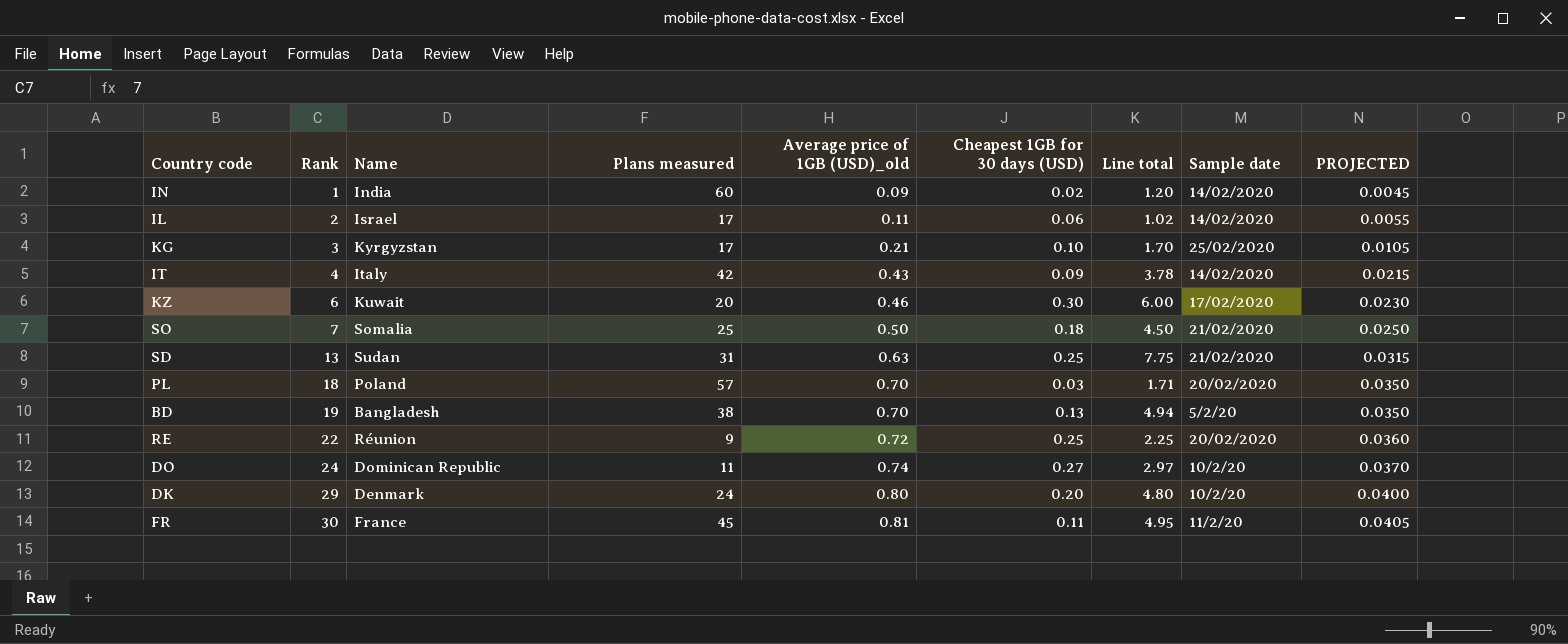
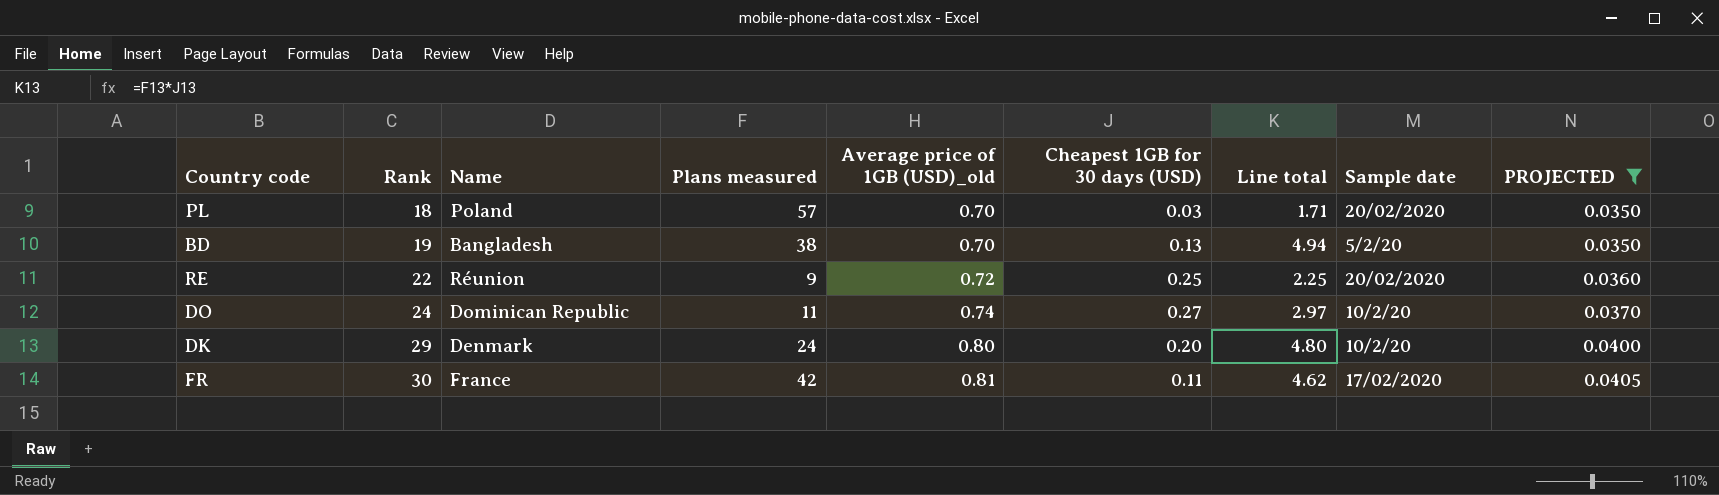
filter: none -> PROJECTED >= 0.0350
FR | Plans measured: 45 -> 42
FR | Line total: 4.95 -> 4.62
FR | Sample date: 11/2/20 -> 17/02/2020

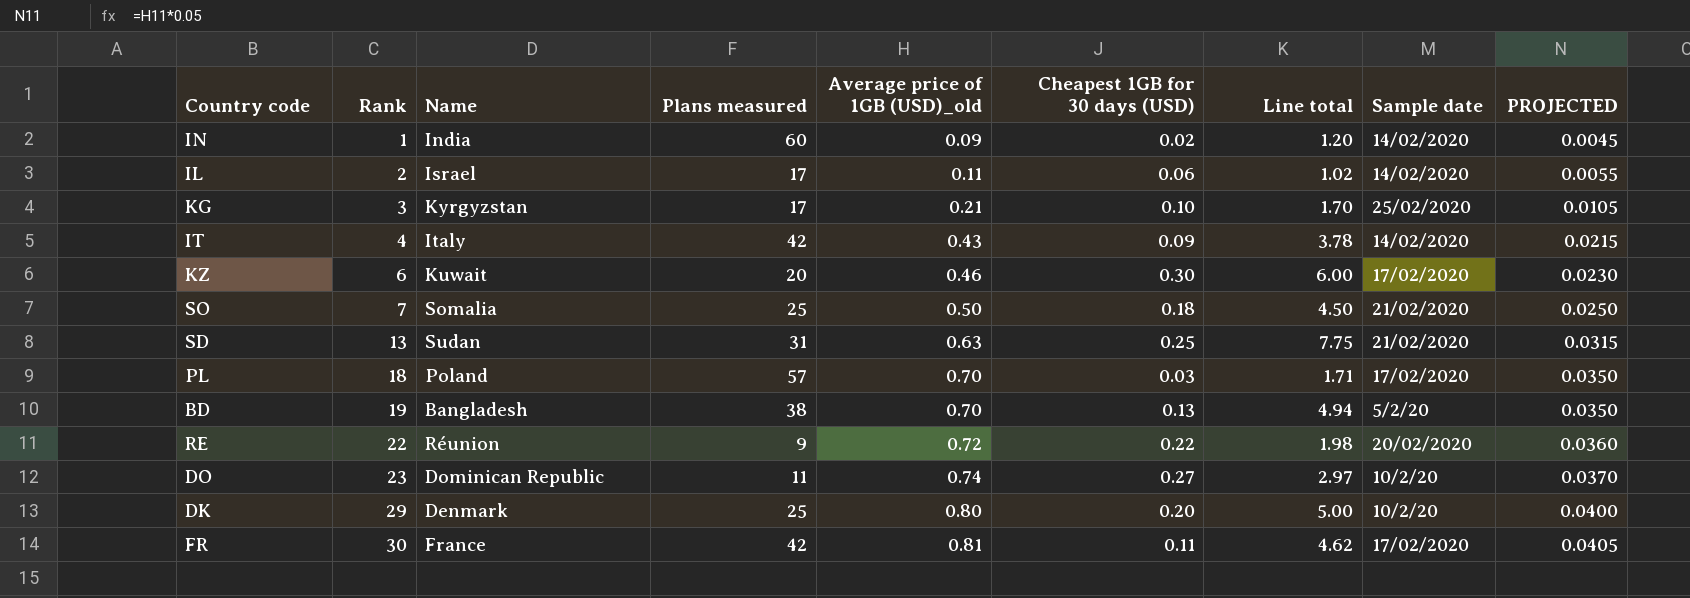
filter: PROJECTED >= 0.0350 -> none
PL | Sample date: 20/02/2020 -> 17/02/2020
RE | Cheapest 1GB for 30 days (USD): 0.25 -> 0.22
RE | Line total: 2.25 -> 1.98
DO | Rank: 24 -> 23
DK | Plans measured: 24 -> 25
DK | Line total: 4.80 -> 5.00

